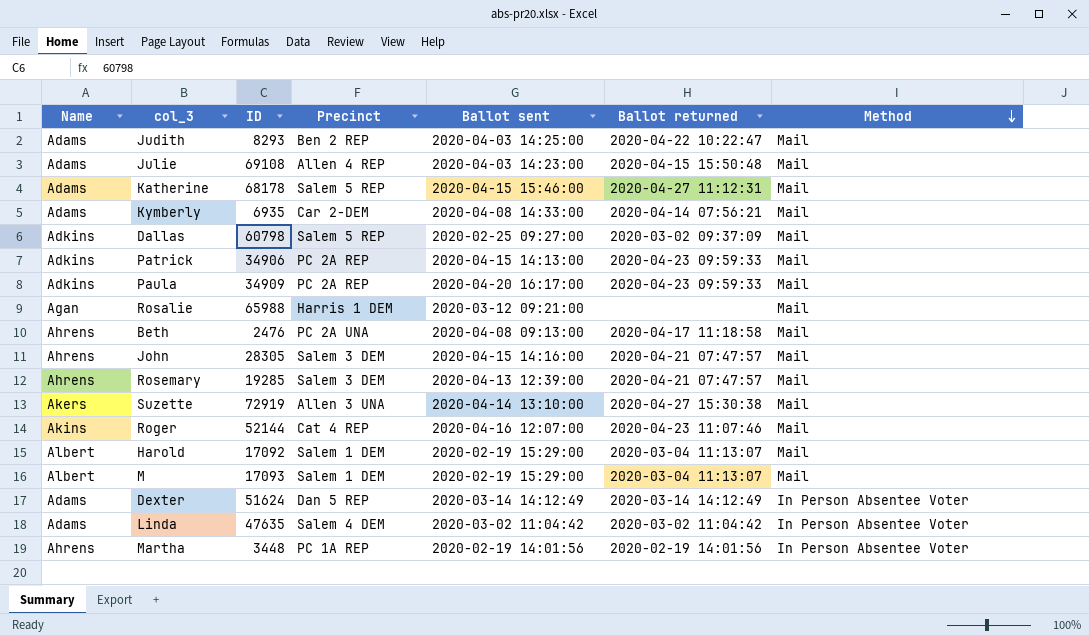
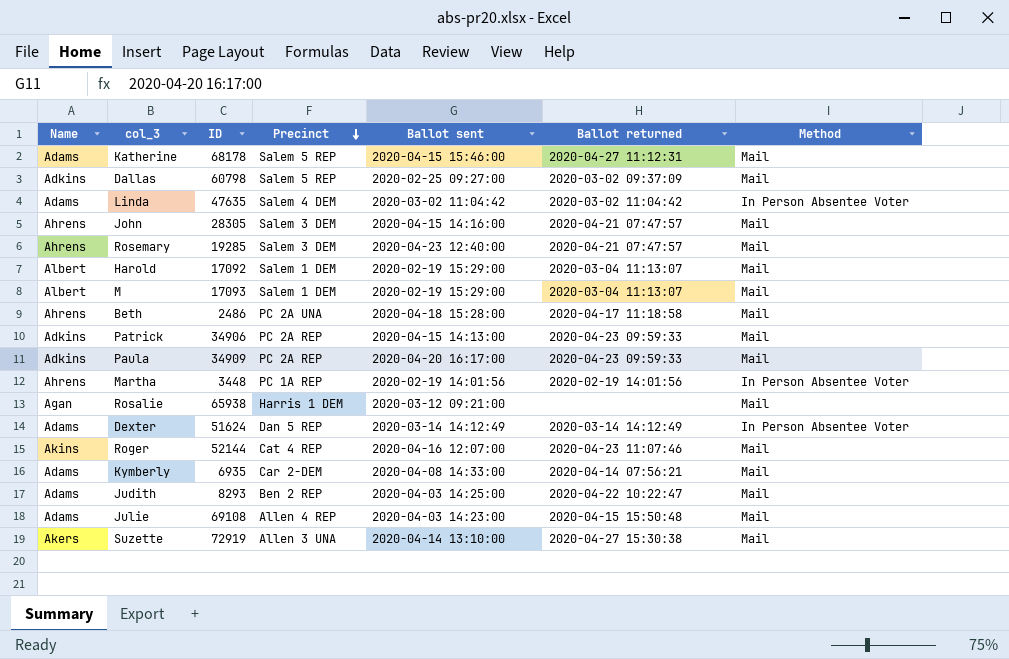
row order: Method descending -> Precinct descending
Rosemary | Ballot sent: 2020-04-13 12:39:00 -> 2020-04-23 12:40:00
Beth | ID: 2476 -> 2486
Beth | Ballot sent: 2020-04-08 09:13:00 -> 2020-04-18 15:28:00
Rosalie | ID: 65988 -> 65938

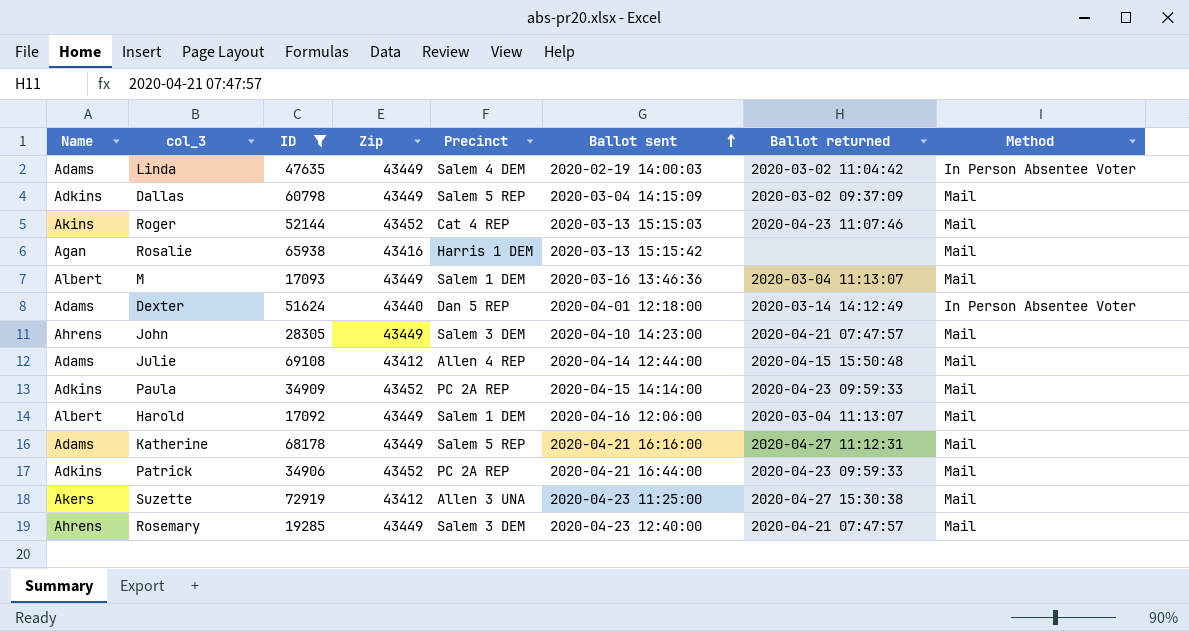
filter: none -> ID >= 17092
row order: Precinct descending -> Ballot sent ascending
column Zip | position: none -> 4
Linda | Ballot sent: 2020-03-02 11:04:42 -> 2020-02-19 14:00:03
Dallas | Ballot sent: 2020-02-25 09:27:00 -> 2020-03-04 14:15:09
Roger | Ballot sent: 2020-04-16 12:07:00 -> 2020-03-13 15:15:03
Rosalie | Ballot sent: 2020-03-12 09:21:00 -> 2020-03-13 15:15:42
M | Ballot sent: 2020-02-19 15:29:00 -> 2020-03-16 13:46:36
Dexter | Ballot sent: 2020-03-14 14:12:49 -> 2020-04-01 12:18:00
John | Ballot sent: 2020-04-15 14:16:00 -> 2020-04-10 14:23:00
Julie | Ballot sent: 2020-04-03 14:23:00 -> 2020-04-14 12:44:00
Paula | Ballot sent: 2020-04-20 16:17:00 -> 2020-04-15 14:14:00
Harold | Ballot sent: 2020-02-19 15:29:00 -> 2020-04-16 12:06:00
Katherine | Ballot sent: 2020-04-15 15:46:00 -> 2020-04-21 16:16:00
Patrick | Ballot sent: 2020-04-15 14:13:00 -> 2020-04-21 16:44:00
Suzette | Ballot sent: 2020-04-14 13:10:00 -> 2020-04-23 11:25:00

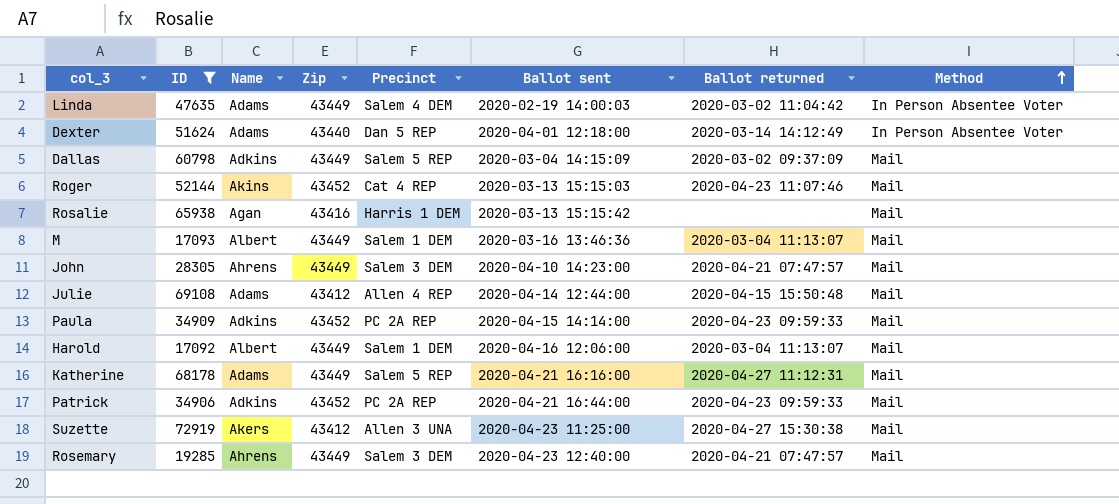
row order: Ballot sent ascending -> Method ascending
column Name | position: 1 -> 3

